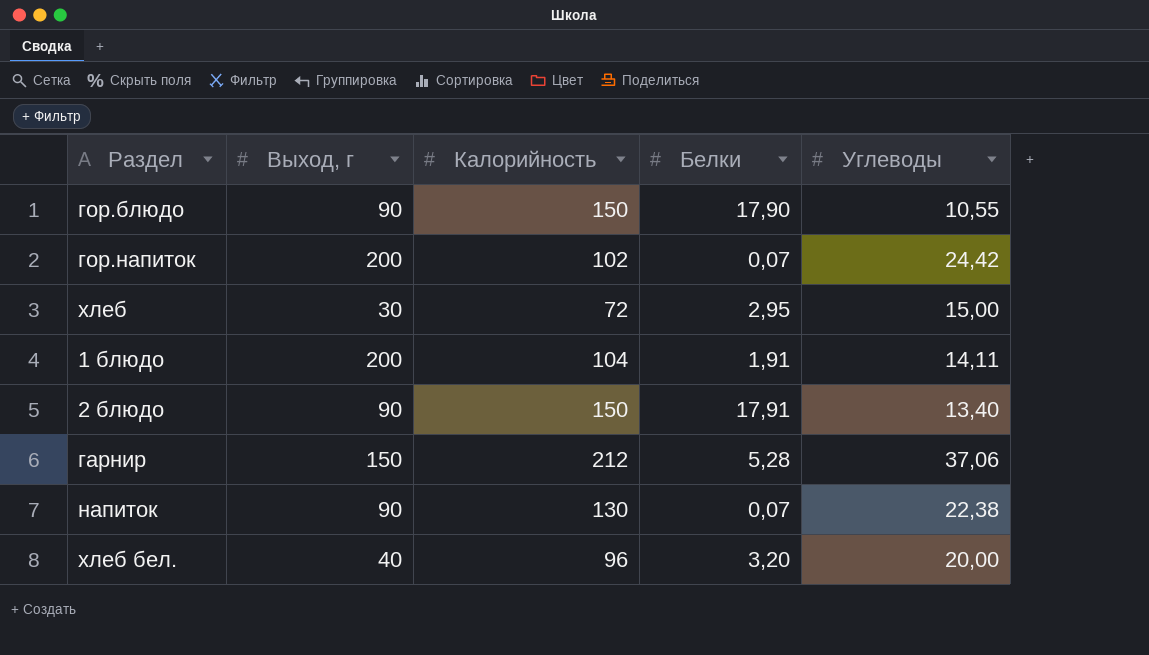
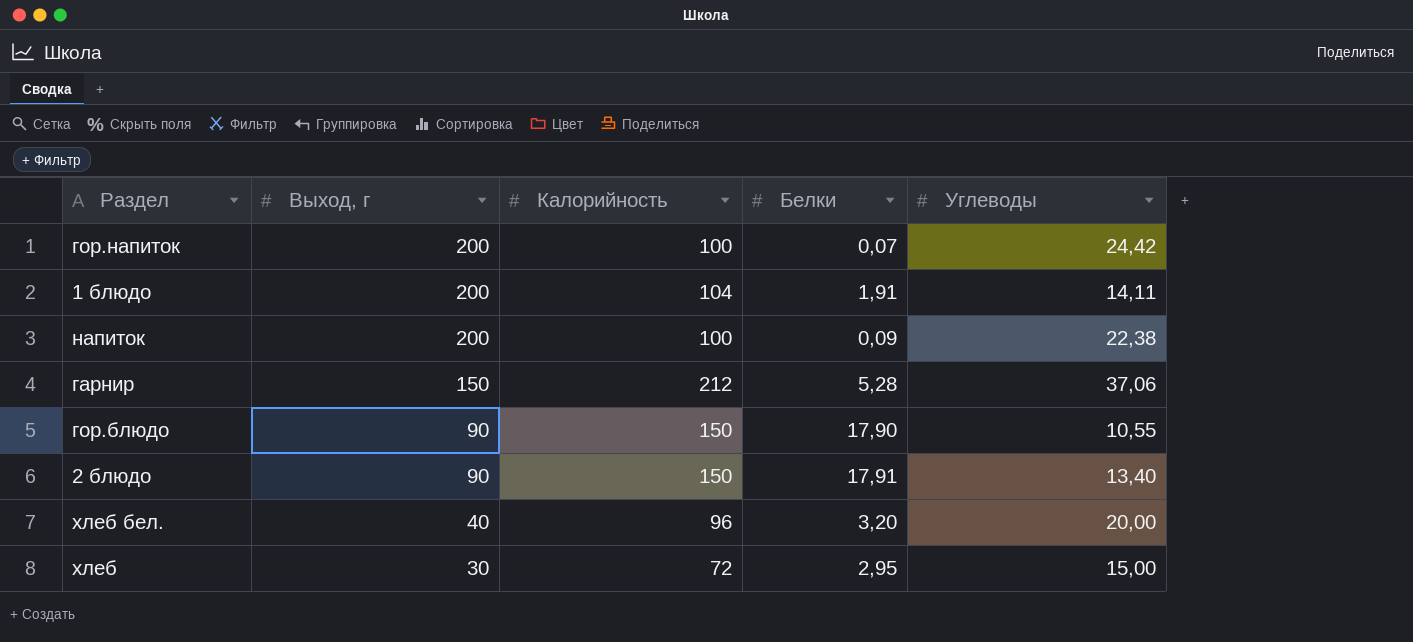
row order: none -> Выход, г descending
гор.напиток | Калорийность: 102 -> 100
напиток | Выход, г: 90 -> 200
напиток | Калорийность: 130 -> 100
напиток | Белки: 0,07 -> 0,09

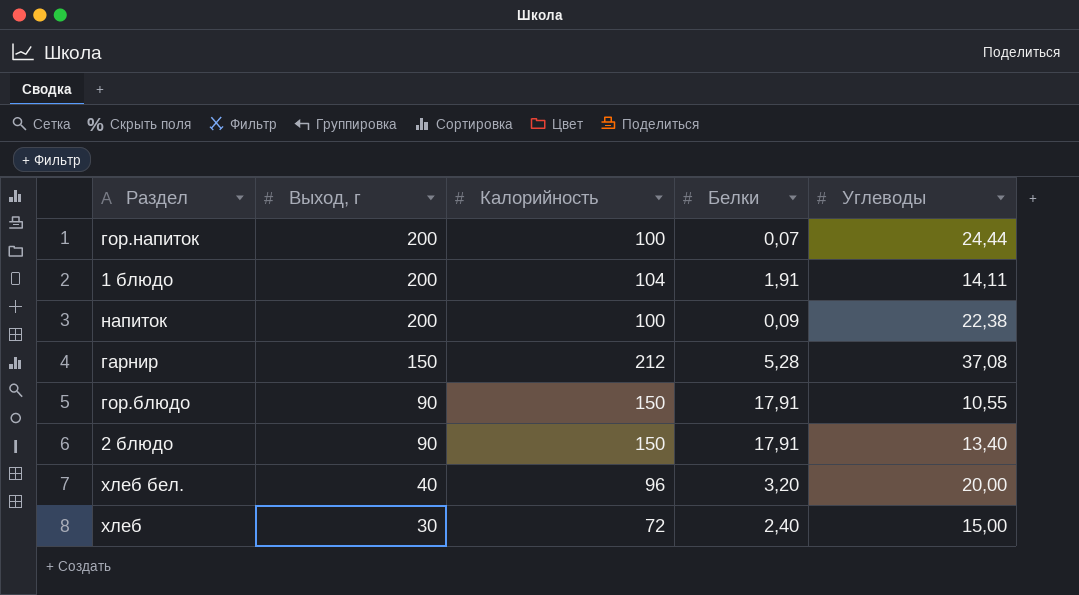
гор.напиток | Углеводы: 24,42 -> 24,44
гарнир | Углеводы: 37,06 -> 37,08
гор.блюдо | Белки: 17,90 -> 17,91
хлеб | Белки: 2,95 -> 2,40

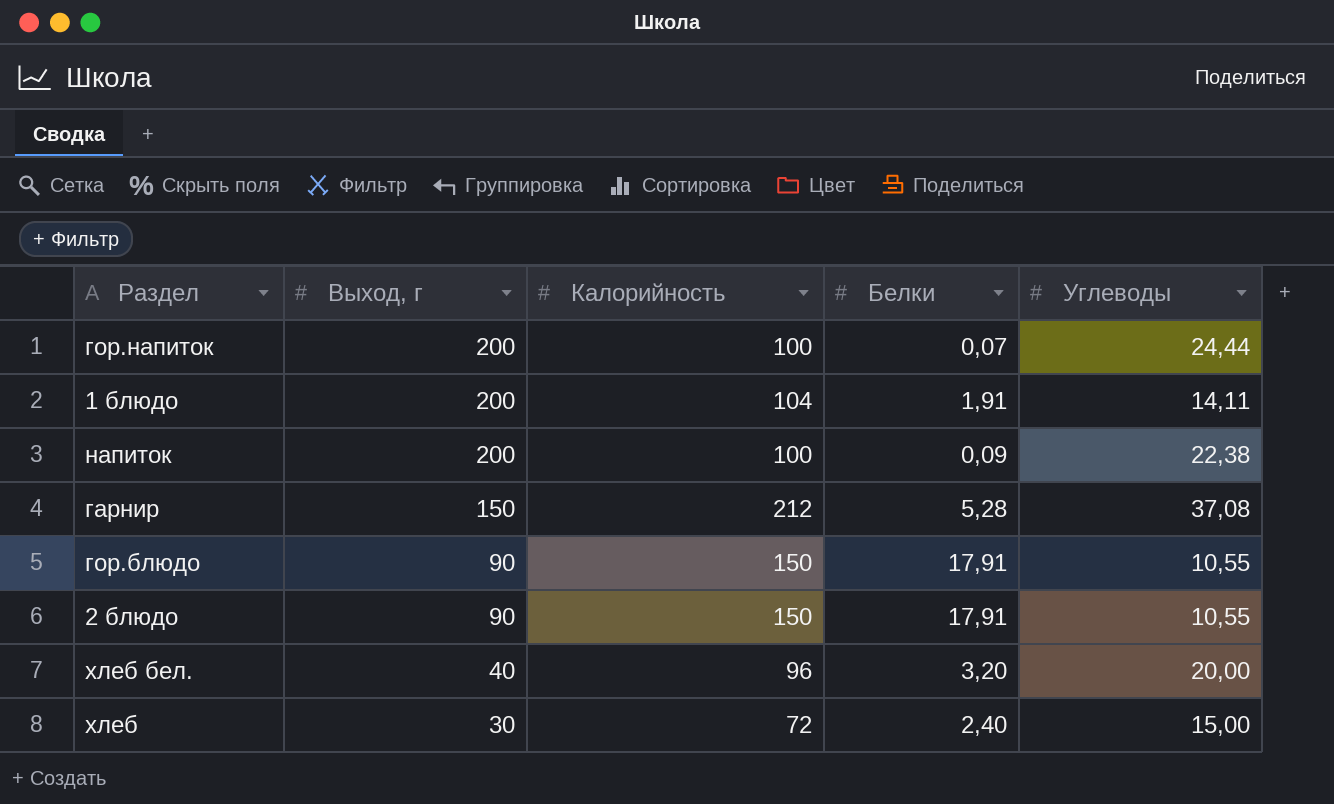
2 блюдо | Углеводы: 13,40 -> 10,55

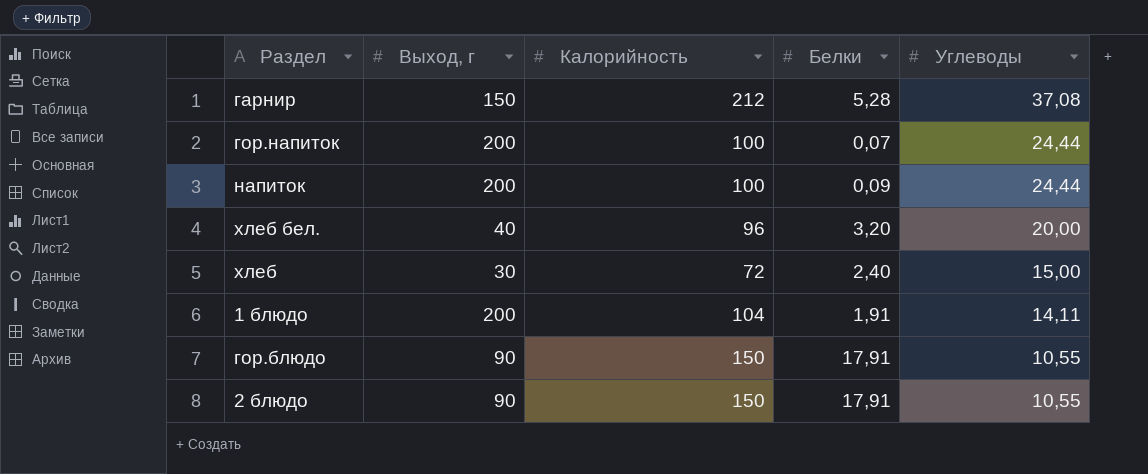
row order: Выход, г descending -> Углеводы descending
напиток | Углеводы: 22,38 -> 24,44

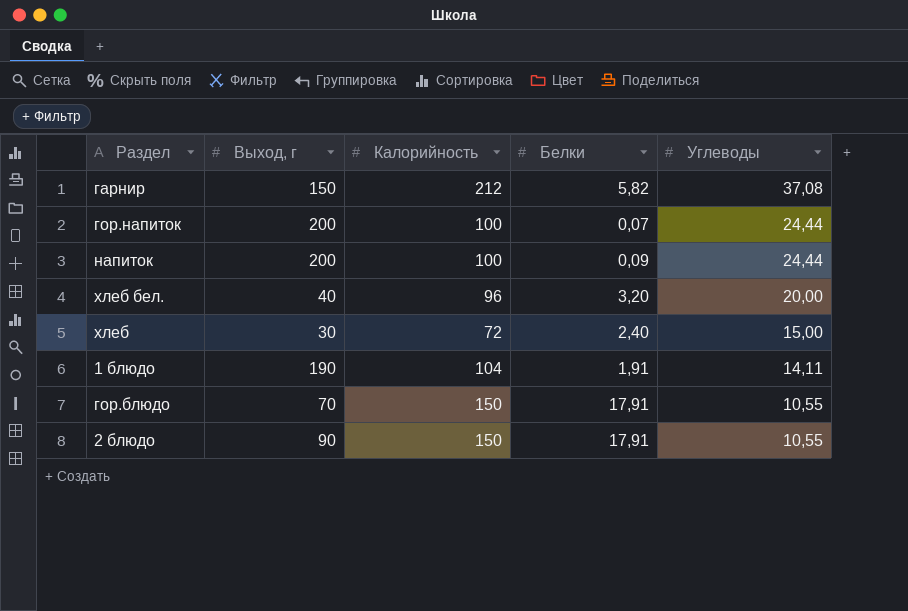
гарнир | Белки: 5,28 -> 5,82
1 блюдо | Выход, г: 200 -> 190
гор.блюдо | Выход, г: 90 -> 70

